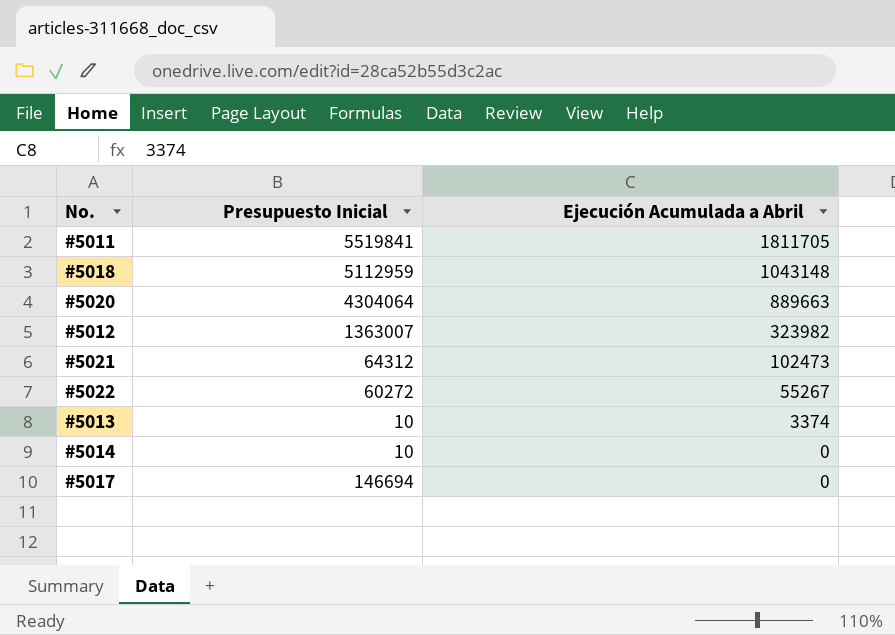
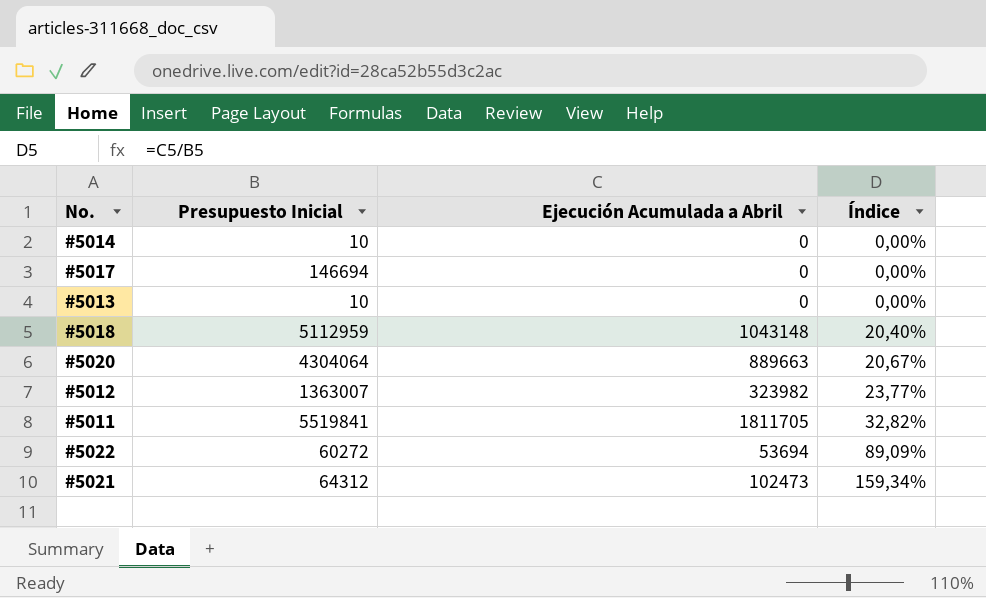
row order: Ejecución Acumulada a Abril descending -> Índice ascending
column Índice | formula: none -> [Ejecución Acumulada a Abril] / [Presupuesto Inicial]
#5013 | Ejecución Acumulada a Abril: 3374 -> 0
#5022 | Ejecución Acumulada a Abril: 55267 -> 53694

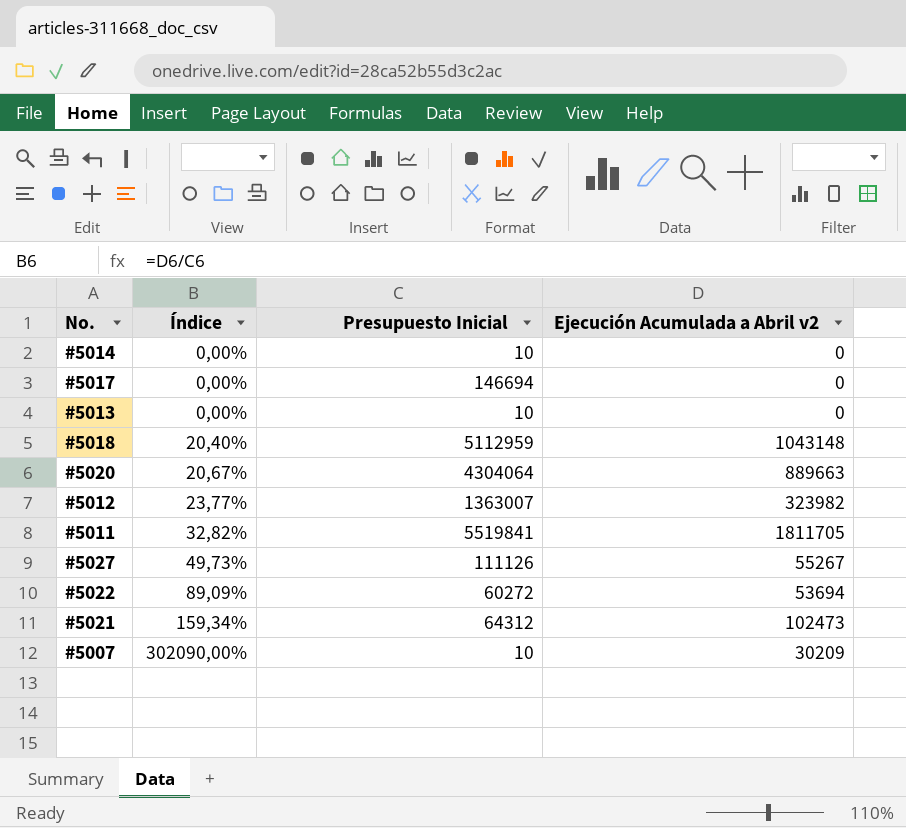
column Índice | position: 4 -> 2
column name: Ejecución Acumulada a Abril -> Ejecución Acumulada a Abril v2
row #5027: none -> 49,73% | 111126 | 55267
row #5007: none -> 302090,00% | 10 | 30209

